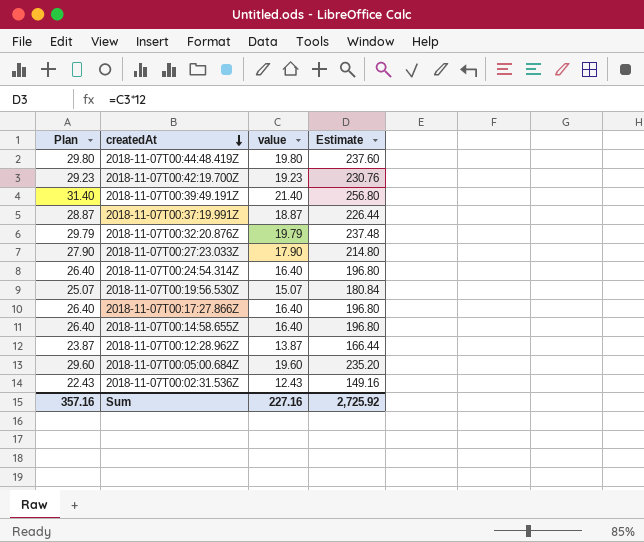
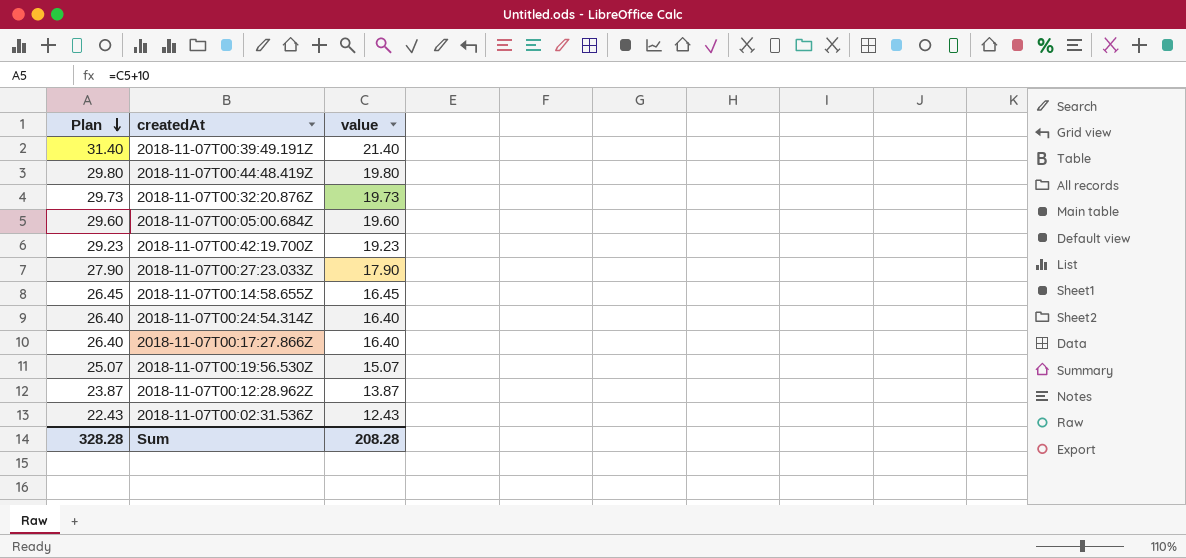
row order: createdAt descending -> Plan descending
column Estimate | formula: [value] * 12 -> none
row 2018-11-07T00:37:19.991Z: 28.87 | 18.87 | 226.44 -> none
2018-11-07T00:32:20.876Z | Plan: 29.79 -> 29.73
2018-11-07T00:32:20.876Z | value: 19.79 -> 19.73
2018-11-07T00:14:58.655Z | Plan: 26.40 -> 26.45
2018-11-07T00:14:58.655Z | value: 16.40 -> 16.45
Sum | Plan: 357.16 -> 328.28
Sum | value: 227.16 -> 208.28

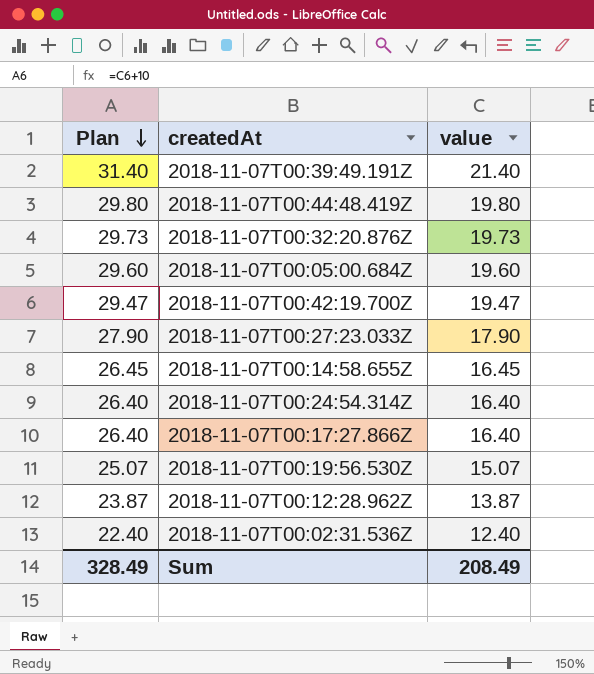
2018-11-07T00:42:19.700Z | Plan: 29.23 -> 29.47
2018-11-07T00:42:19.700Z | value: 19.23 -> 19.47
2018-11-07T00:02:31.536Z | Plan: 22.43 -> 22.40
2018-11-07T00:02:31.536Z | value: 12.43 -> 12.40
Sum | Plan: 328.28 -> 328.49
Sum | value: 208.28 -> 208.49

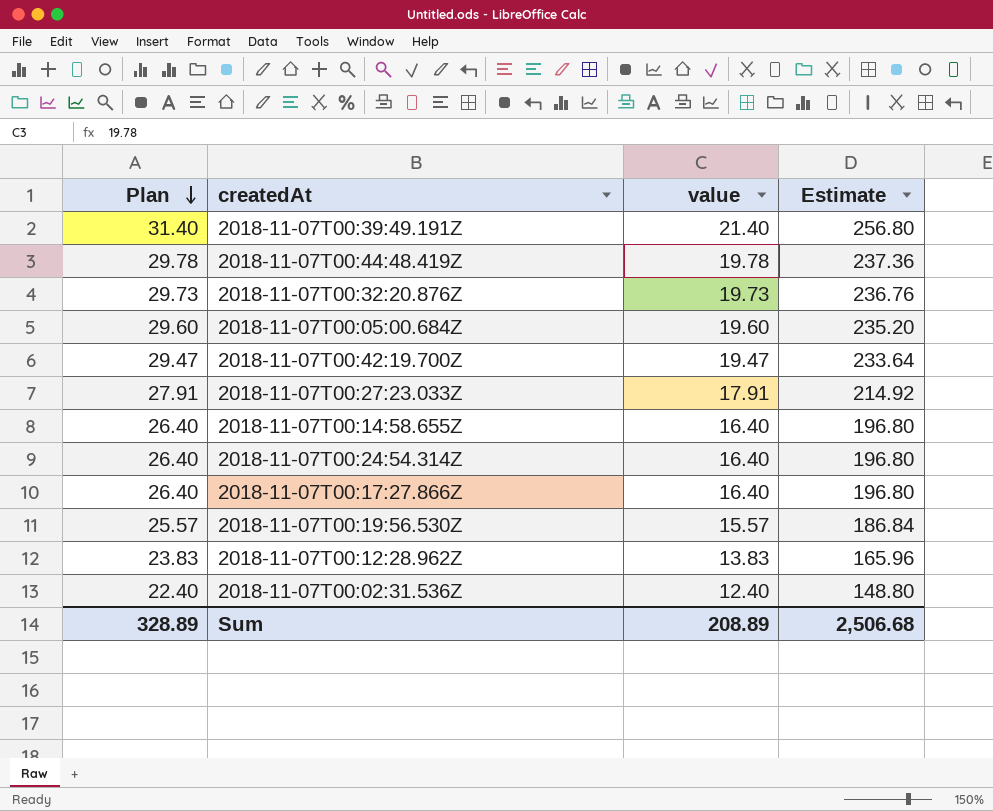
column Estimate | formula: none -> [value] * 12
2018-11-07T00:44:48.419Z | Plan: 29.80 -> 29.78
2018-11-07T00:44:48.419Z | value: 19.80 -> 19.78
2018-11-07T00:27:23.033Z | Plan: 27.90 -> 27.91
2018-11-07T00:27:23.033Z | value: 17.90 -> 17.91
2018-11-07T00:14:58.655Z | Plan: 26.45 -> 26.40
2018-11-07T00:14:58.655Z | value: 16.45 -> 16.40
2018-11-07T00:19:56.530Z | Plan: 25.07 -> 25.57
2018-11-07T00:19:56.530Z | value: 15.07 -> 15.57
2018-11-07T00:12:28.962Z | Plan: 23.87 -> 23.83
2018-11-07T00:12:28.962Z | value: 13.87 -> 13.83
Sum | Plan: 328.49 -> 328.89
Sum | value: 208.49 -> 208.89

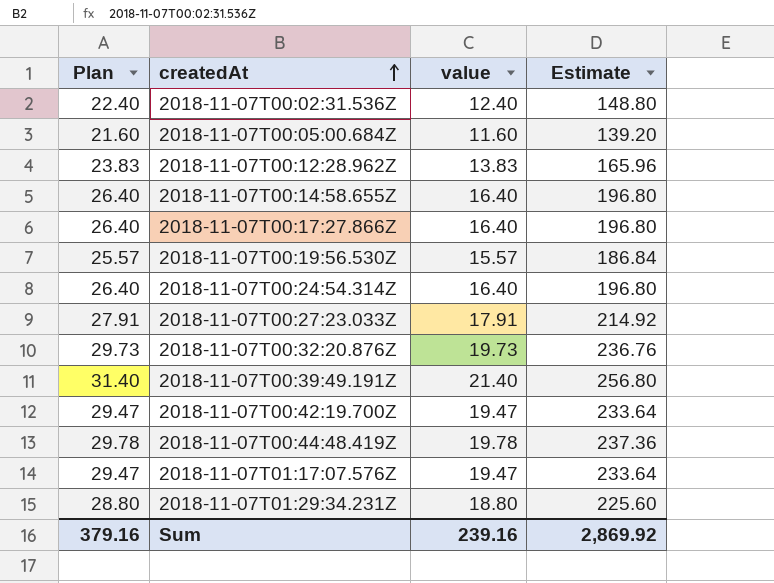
row order: Plan descending -> createdAt ascending
2018-11-07T00:05:00.684Z | Plan: 29.60 -> 21.60
2018-11-07T00:05:00.684Z | value: 19.60 -> 11.60
2018-11-07T00:05:00.684Z | Estimate: 235.20 -> 139.20
row 2018-11-07T01:17:07.576Z: none -> 29.47 | 19.47 | 233.64
row 2018-11-07T01:29:34.231Z: none -> 28.80 | 18.80 | 225.60
Sum | Plan: 328.89 -> 379.16
Sum | value: 208.89 -> 239.16
Sum | Estimate: 2,506.68 -> 2,869.92

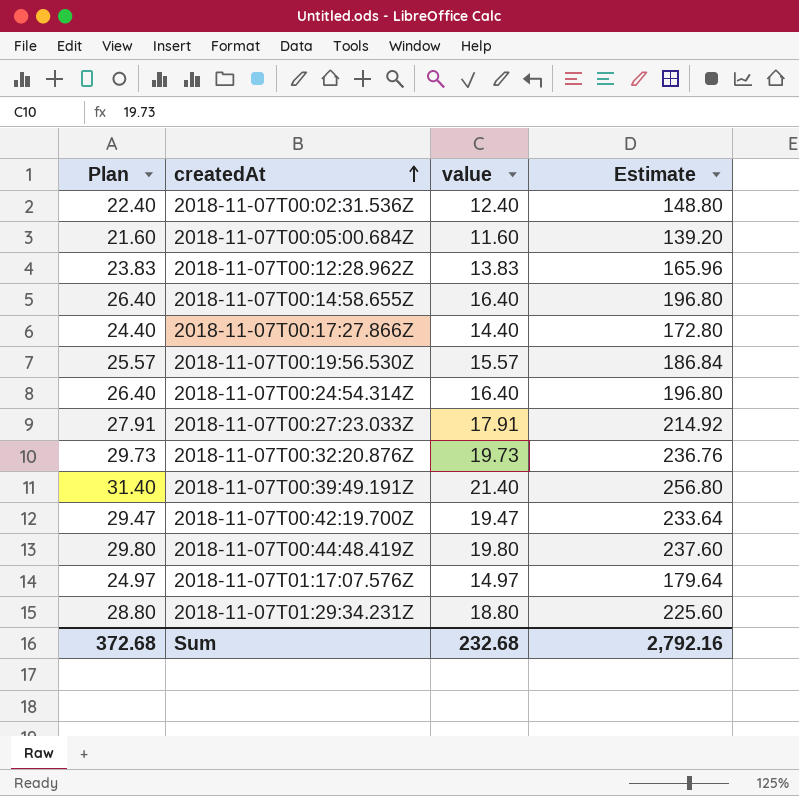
2018-11-07T00:17:27.866Z | Plan: 26.40 -> 24.40
2018-11-07T00:17:27.866Z | value: 16.40 -> 14.40
2018-11-07T00:17:27.866Z | Estimate: 196.80 -> 172.80
2018-11-07T00:44:48.419Z | Plan: 29.78 -> 29.80
2018-11-07T00:44:48.419Z | value: 19.78 -> 19.80
2018-11-07T00:44:48.419Z | Estimate: 237.36 -> 237.60
2018-11-07T01:17:07.576Z | Plan: 29.47 -> 24.97
2018-11-07T01:17:07.576Z | value: 19.47 -> 14.97
2018-11-07T01:17:07.576Z | Estimate: 233.64 -> 179.64
Sum | Plan: 379.16 -> 372.68
Sum | value: 239.16 -> 232.68
Sum | Estimate: 2,869.92 -> 2,792.16

